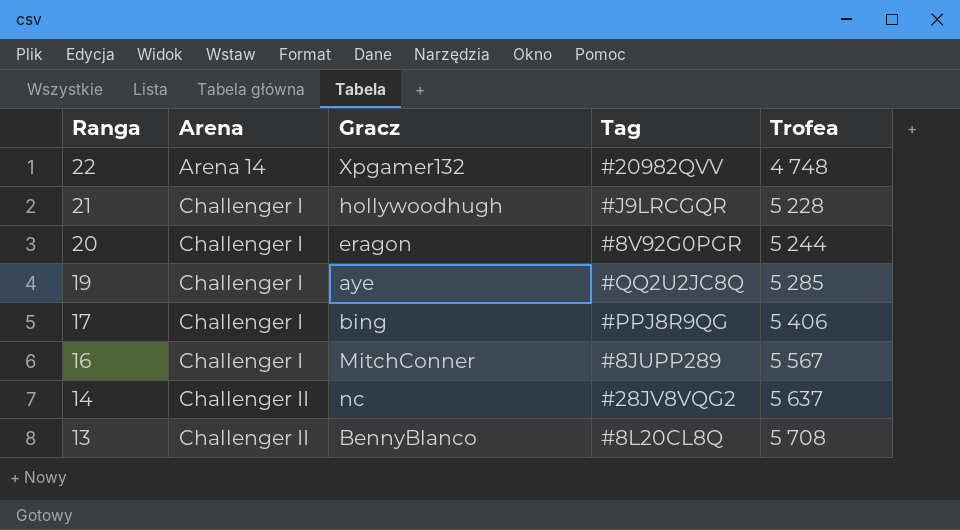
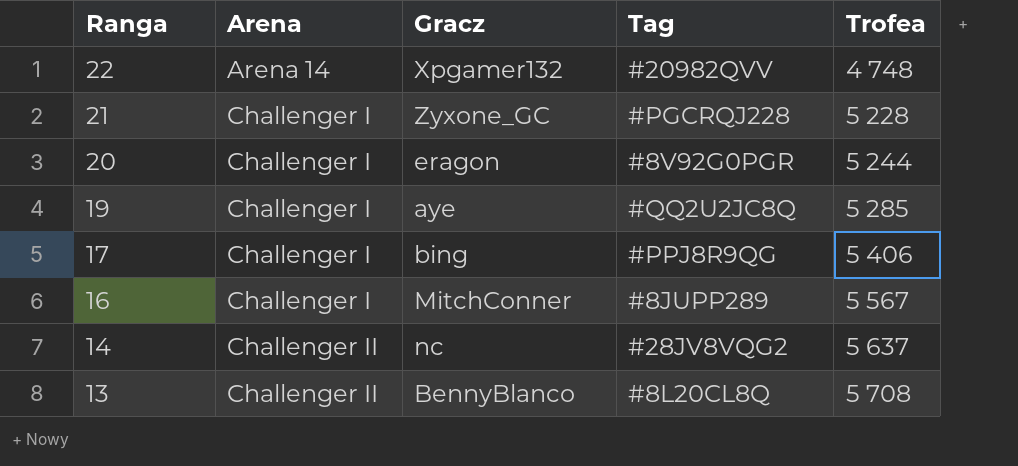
21 | Gracz: hollywoodhugh -> Zyxone_GC
21 | Tag: #J9LRCGQR -> #PGCRQJ228

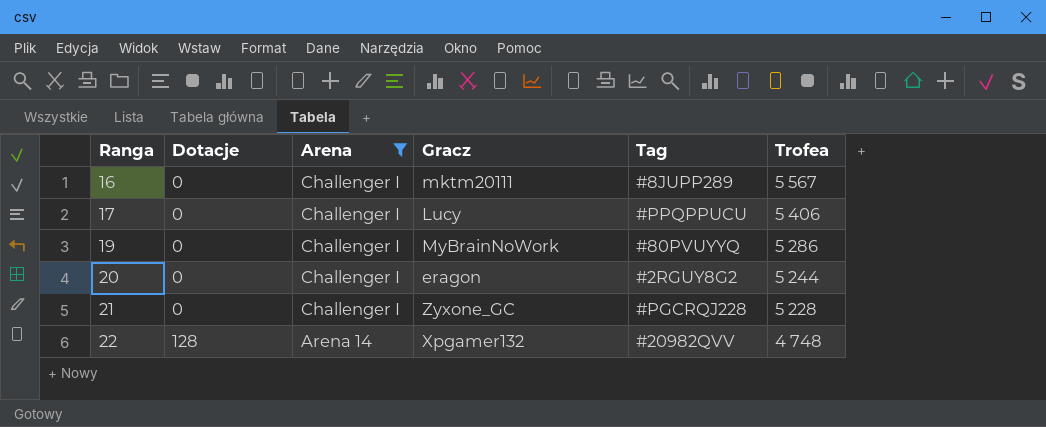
filter: none -> Arena != Challenger II
row order: Ranga descending -> Ranga ascending
column Dotacje | position: none -> 2
16 | Gracz: MitchConner -> mktm20111
17 | Gracz: bing -> Lucy
17 | Tag: #PPJ8R9QG -> #PPQPPUCU
19 | Gracz: aye -> MyBrainNoWork
19 | Tag: #QQ2U2JC8Q -> #80PVUYYQ
19 | Trofea: 5 285 -> 5 286
20 | Tag: #8V92G0PGR -> #2RGUY8G2

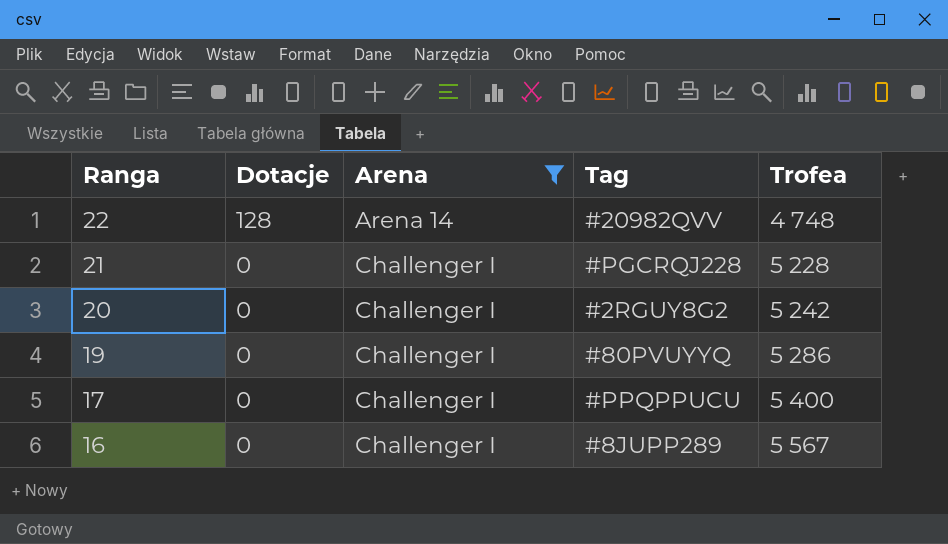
row order: Ranga ascending -> Ranga descending
column Gracz | position: 4 -> none
20 | Trofea: 5 244 -> 5 242
17 | Trofea: 5 406 -> 5 400

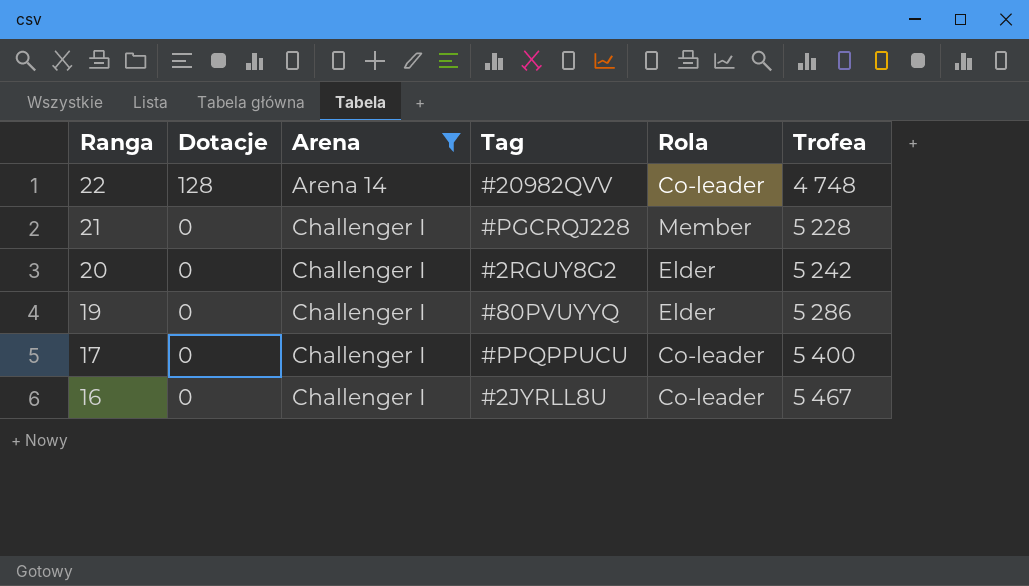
column Rola | position: none -> 5
16 | Tag: #8JUPP289 -> #2JYRLL8U
16 | Trofea: 5 567 -> 5 467

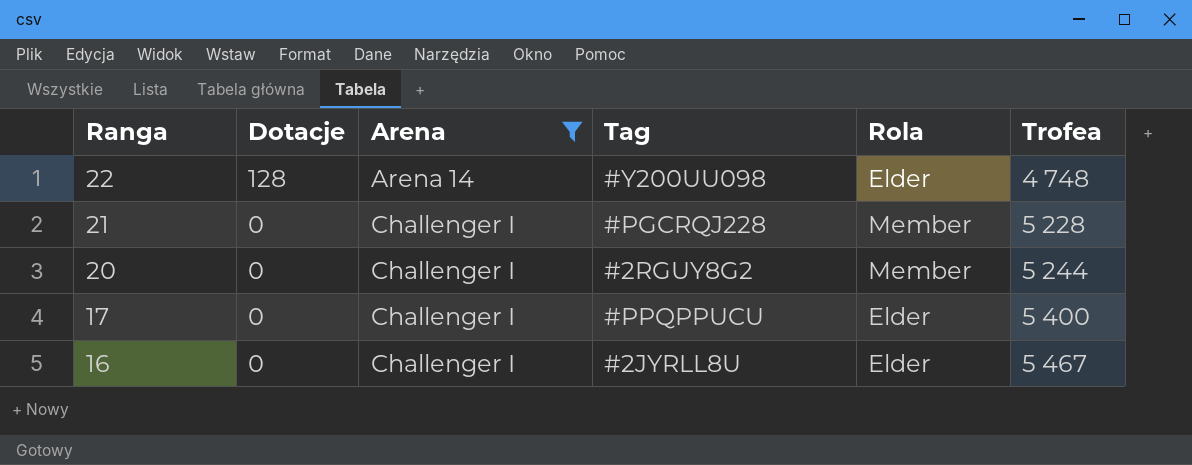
row 19: 0 | Challenger I | #80PVUYYQ | Elder | 5 286 -> none
22 | Tag: #20982QVV -> #Y200UU098
22 | Rola: Co-leader -> Elder
20 | Rola: Elder -> Member
20 | Trofea: 5 242 -> 5 244
17 | Rola: Co-leader -> Elder
16 | Rola: Co-leader -> Elder

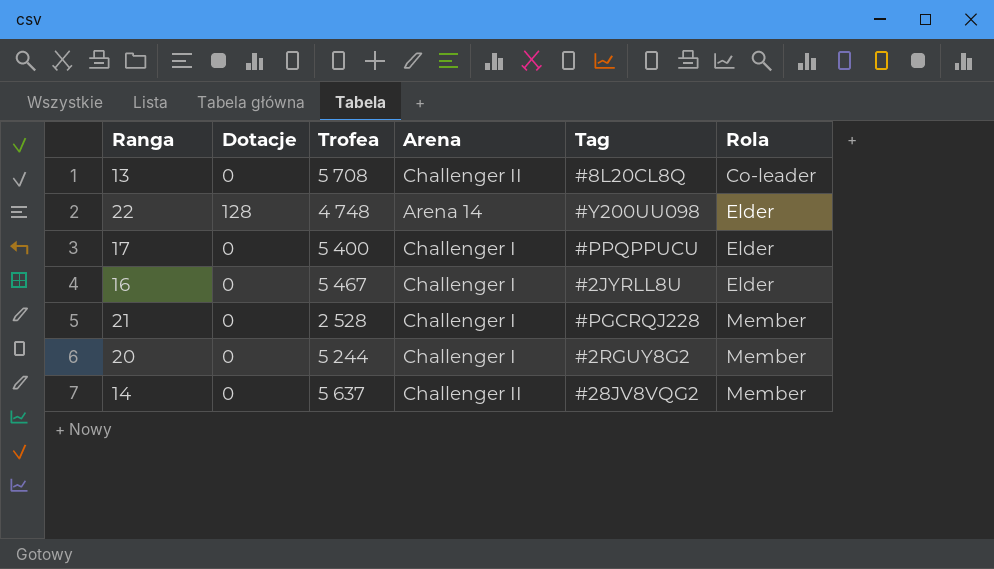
filter: Arena != Challenger II -> none
row order: Ranga descending -> Rola ascending
column Trofea | position: 6 -> 3
21 | Trofea: 5 228 -> 2 528

